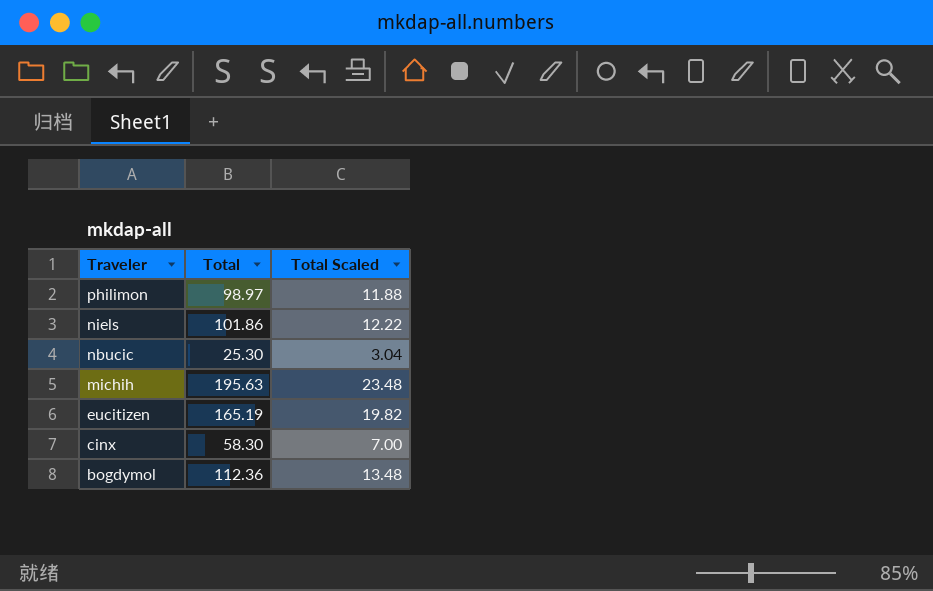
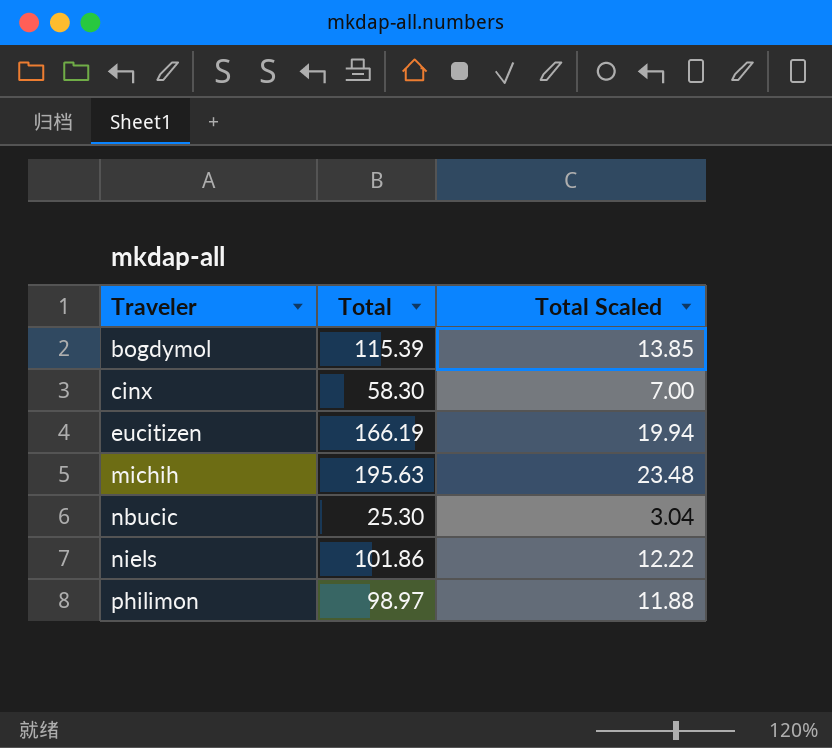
row order: Traveler descending -> Traveler ascending
bogdymol | Total: 112.36 -> 115.39
bogdymol | Total Scaled: 13.48 -> 13.85
eucitizen | Total: 165.19 -> 166.19
eucitizen | Total Scaled: 19.82 -> 19.94

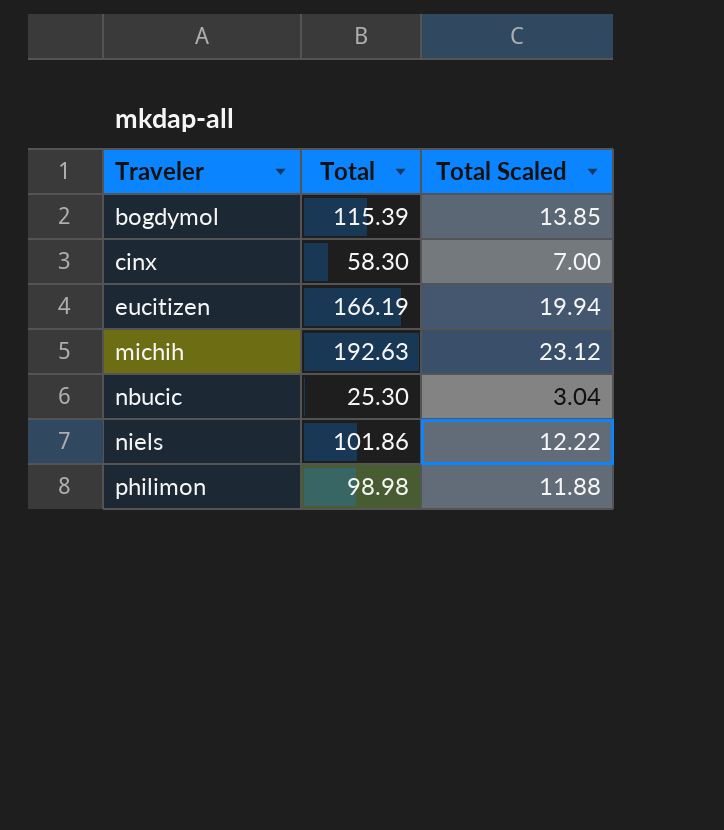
michih | Total: 195.63 -> 192.63
michih | Total Scaled: 23.48 -> 23.12
philimon | Total: 98.97 -> 98.98

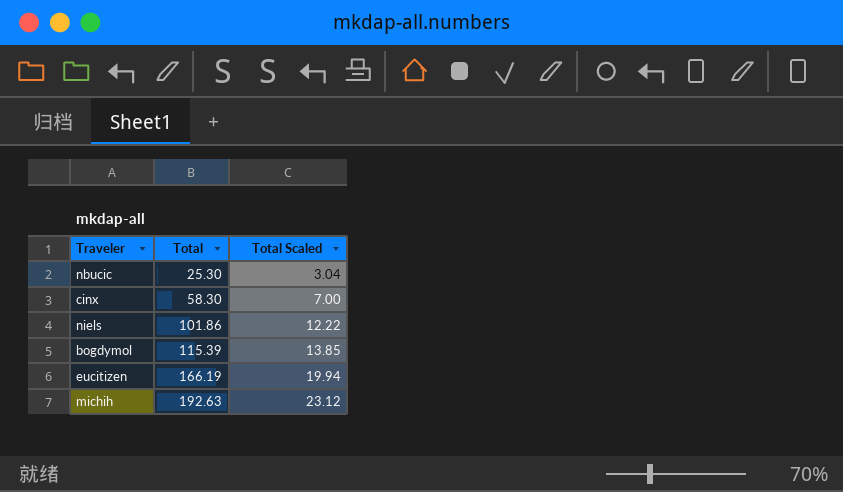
row order: Traveler ascending -> Total ascending
row philimon: 98.98 | 11.88 -> none

